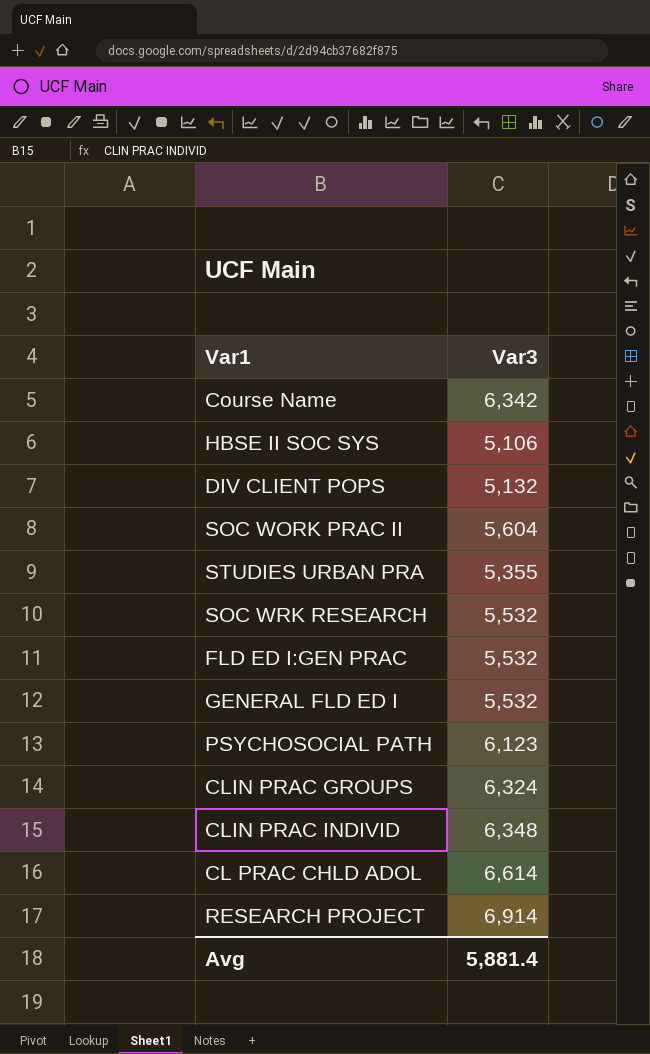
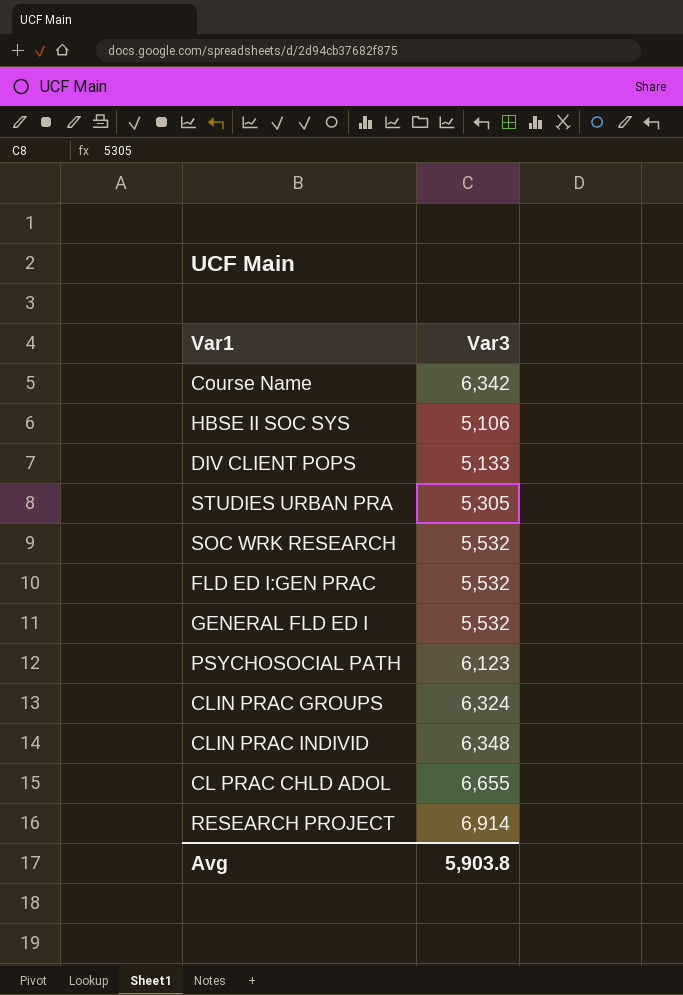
row SOC WORK PRAC II: 5,604 -> none
DIV CLIENT POPS | Var3: 5,132 -> 5,133
STUDIES URBAN PRA | Var3: 5,355 -> 5,305
CL PRAC CHLD ADOL | Var3: 6,614 -> 6,655
Avg | Var3: 5,881.4 -> 5,903.8

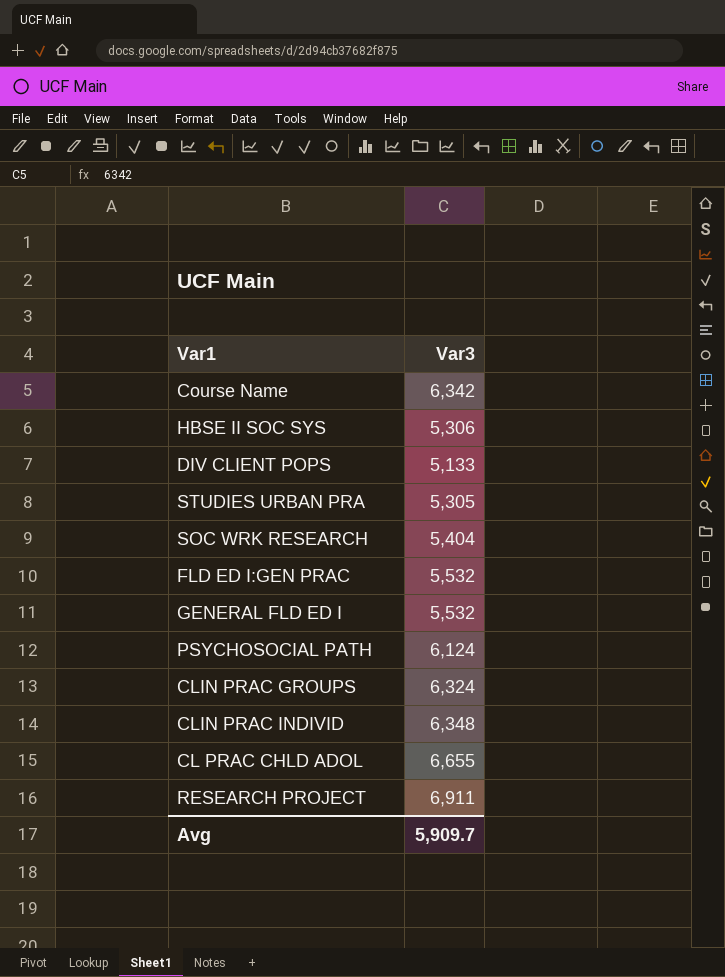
HBSE II SOC SYS | Var3: 5,106 -> 5,306
SOC WRK RESEARCH | Var3: 5,532 -> 5,404
PSYCHOSOCIAL PATH | Var3: 6,123 -> 6,124
RESEARCH PROJECT | Var3: 6,914 -> 6,911
Avg | Var3: 5,903.8 -> 5,909.7

